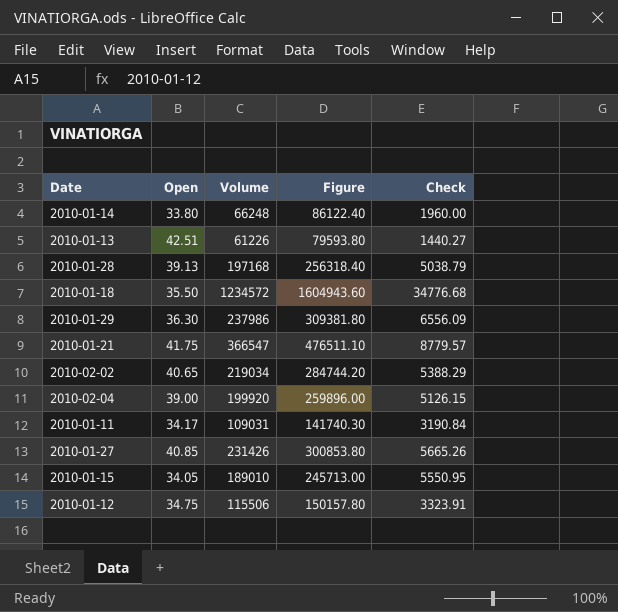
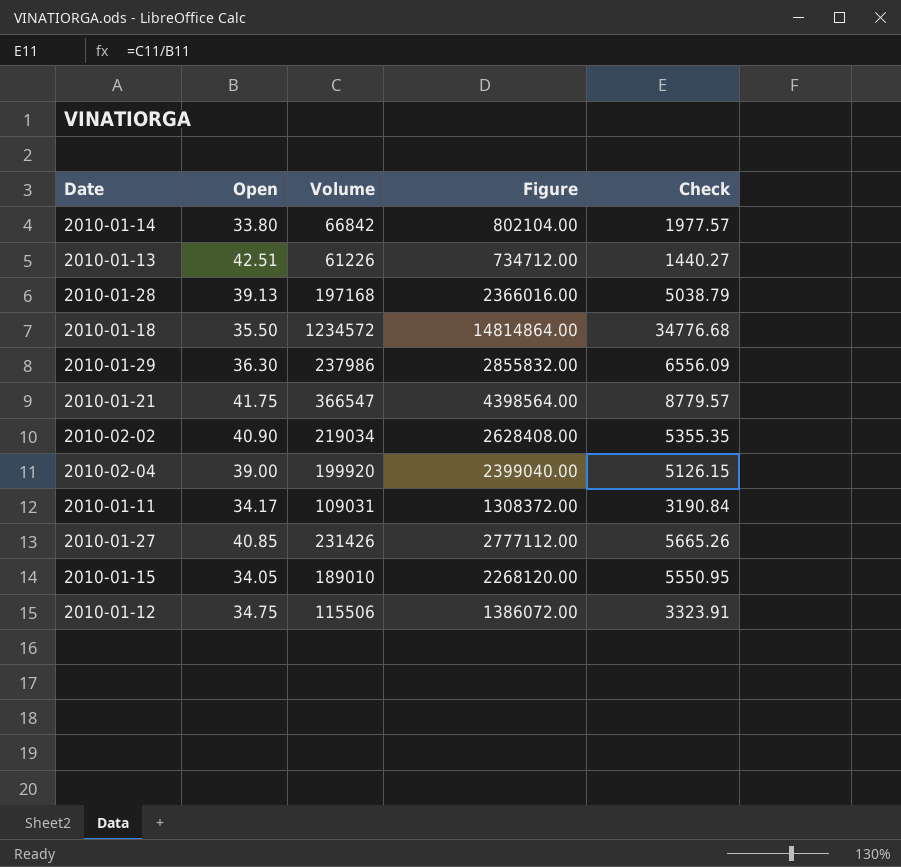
column Figure | formula: [Volume] * 1.3 -> [Volume] * 12
2010-01-14 | Volume: 66248 -> 66842
2010-01-14 | Check: 1960.00 -> 1977.57
2010-02-02 | Open: 40.65 -> 40.90
2010-02-02 | Check: 5388.29 -> 5355.35

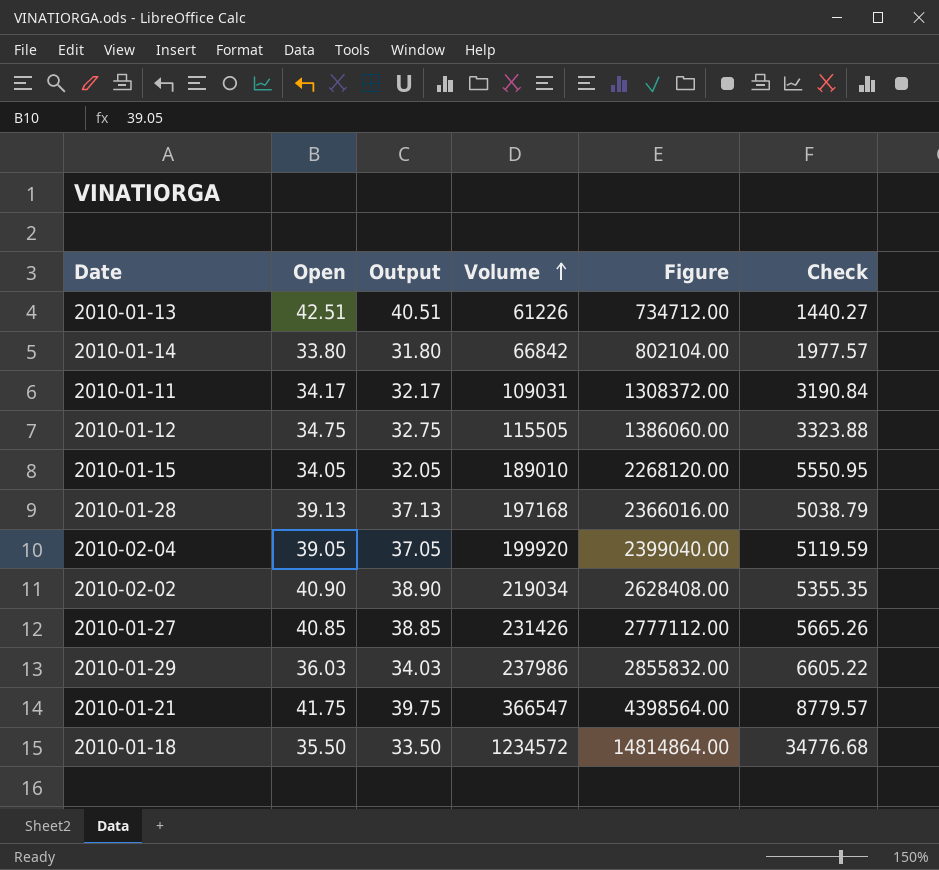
row order: none -> Volume ascending
column Output | formula: none -> [Open] - 2
2010-01-12 | Volume: 115506 -> 115505
2010-01-12 | Figure: 1386072.00 -> 1386060.00
2010-01-12 | Check: 3323.91 -> 3323.88
2010-02-04 | Open: 39.00 -> 39.05
2010-02-04 | Check: 5126.15 -> 5119.59
2010-01-29 | Open: 36.30 -> 36.03
2010-01-29 | Check: 6556.09 -> 6605.22

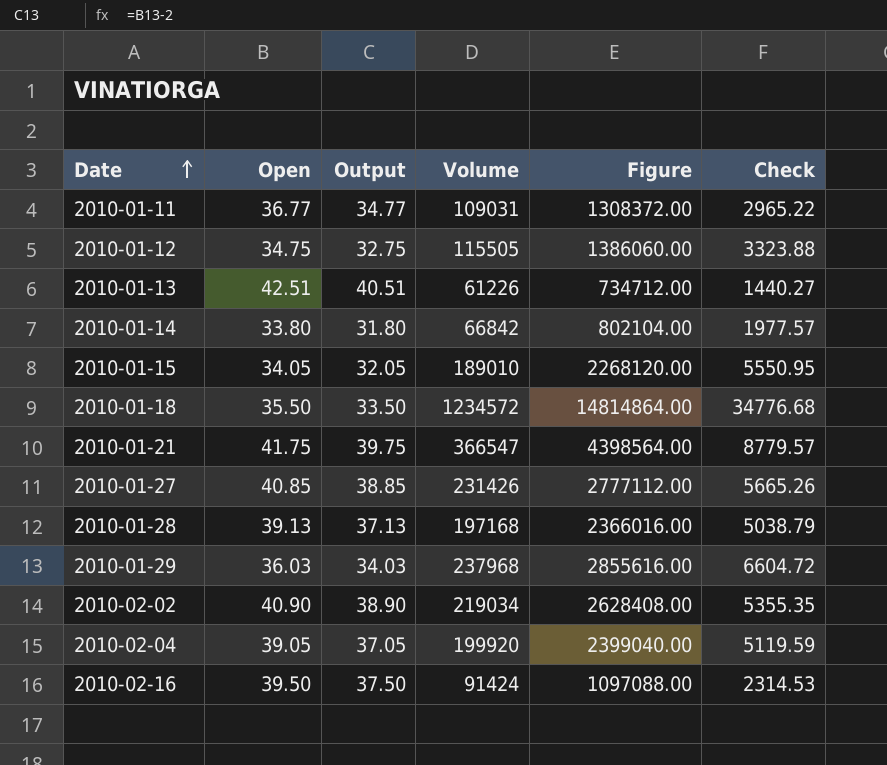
row order: Volume ascending -> Date ascending
2010-01-11 | Open: 34.17 -> 36.77
2010-01-11 | Output: 32.17 -> 34.77
2010-01-11 | Check: 3190.84 -> 2965.22
2010-01-29 | Volume: 237986 -> 237968
2010-01-29 | Figure: 2855832.00 -> 2855616.00
2010-01-29 | Check: 6605.22 -> 6604.72
row 2010-02-16: none -> 39.50 | 37.50 | 91424 | 1097088.00 | 2314.53

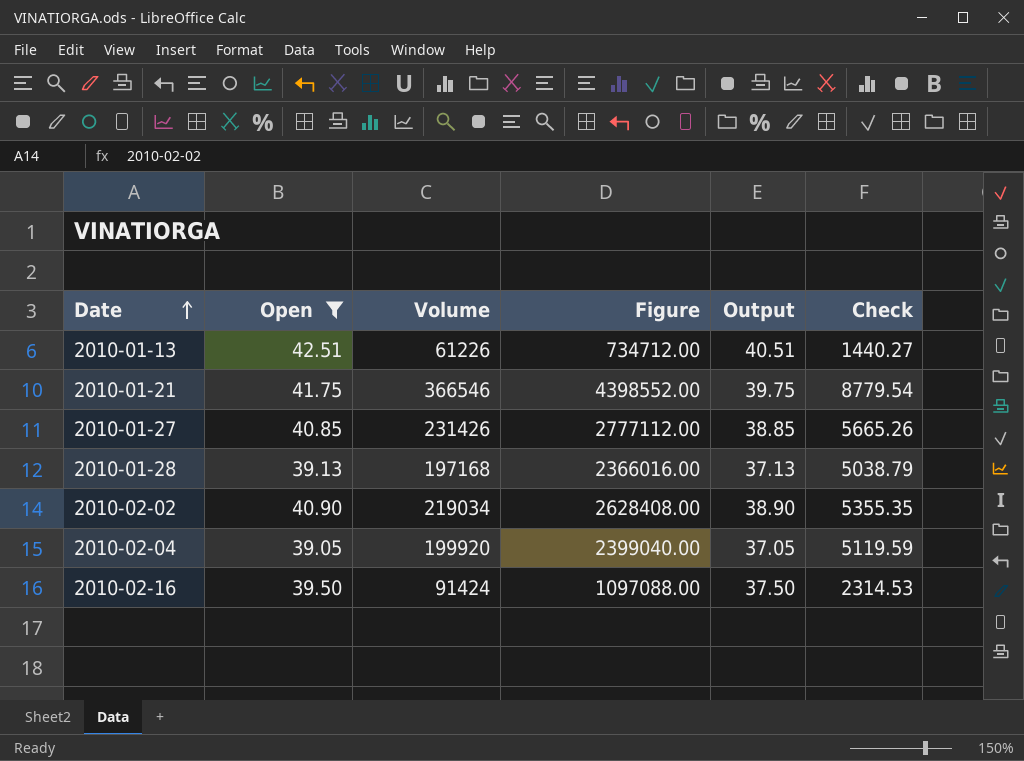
filter: none -> Open >= 39.05
column Output | position: 3 -> 5
2010-01-21 | Volume: 366547 -> 366546
2010-01-21 | Figure: 4398564.00 -> 4398552.00
2010-01-21 | Check: 8779.57 -> 8779.54

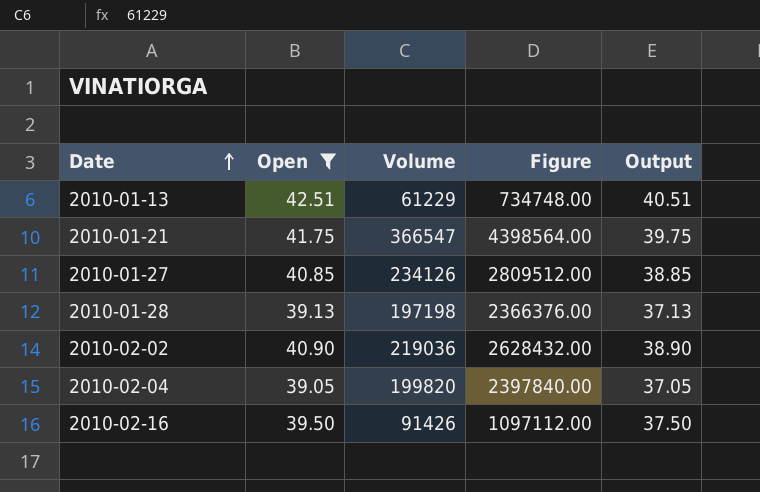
column Check | formula: [Volume] / [Open] -> none
2010-01-13 | Volume: 61226 -> 61229
2010-01-13 | Figure: 734712.00 -> 734748.00
2010-01-21 | Volume: 366546 -> 366547
2010-01-21 | Figure: 4398552.00 -> 4398564.00
2010-01-27 | Volume: 231426 -> 234126
2010-01-27 | Figure: 2777112.00 -> 2809512.00
2010-01-28 | Volume: 197168 -> 197198
2010-01-28 | Figure: 2366016.00 -> 2366376.00
2010-02-02 | Volume: 219034 -> 219036
2010-02-02 | Figure: 2628408.00 -> 2628432.00
2010-02-04 | Volume: 199920 -> 199820
2010-02-04 | Figure: 2399040.00 -> 2397840.00
2010-02-16 | Volume: 91424 -> 91426
2010-02-16 | Figure: 1097088.00 -> 1097112.00

